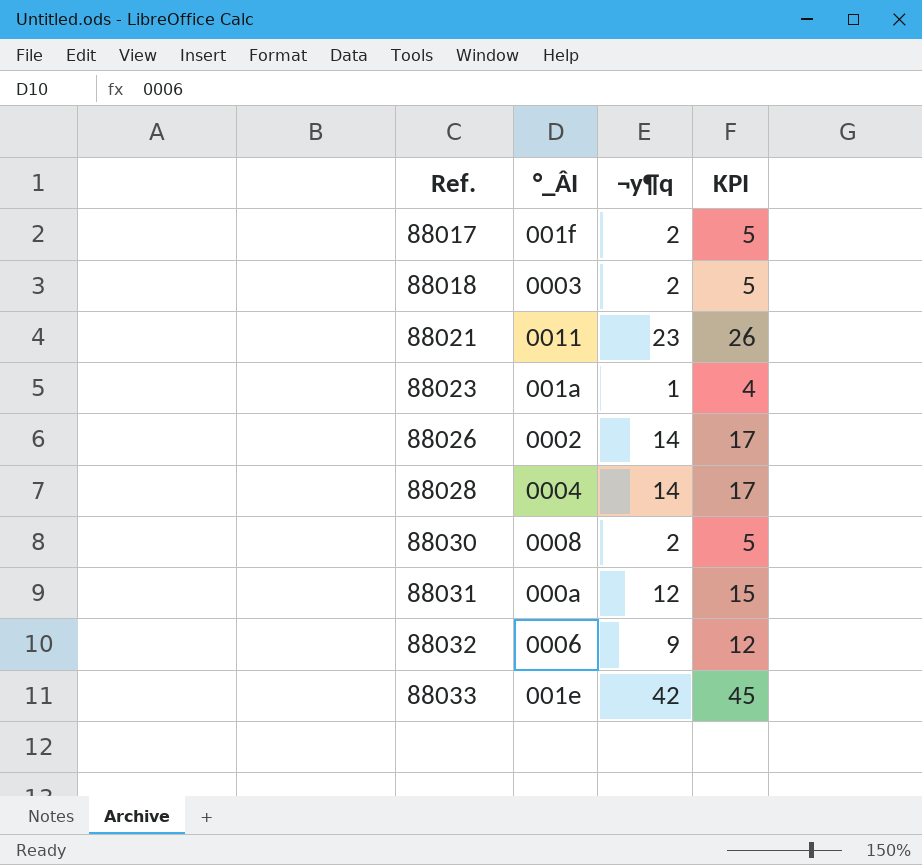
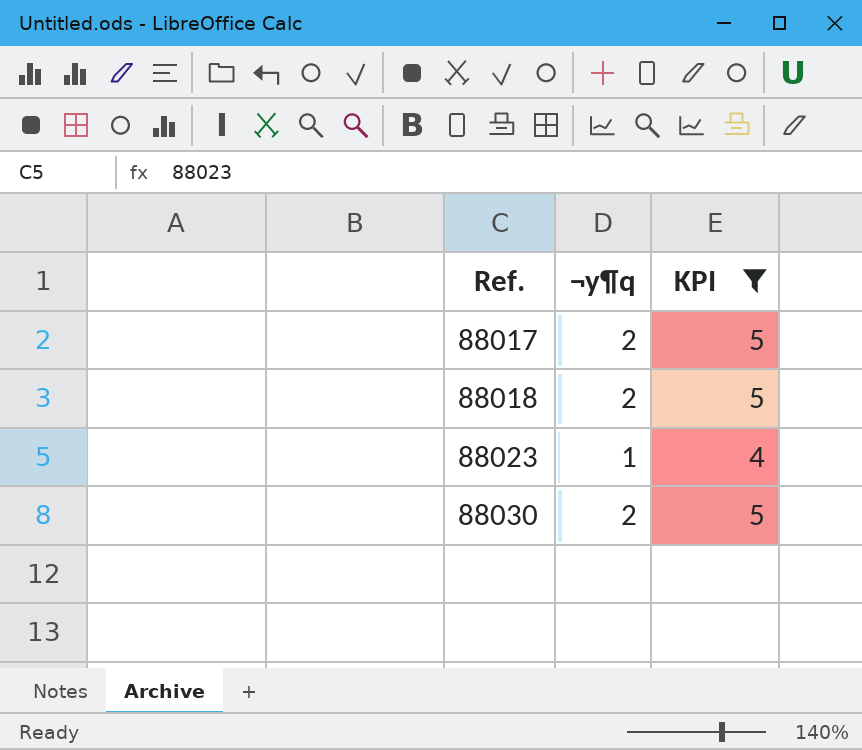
filter: none -> KPI <= 5
column °_ÂI | position: 2 -> none

